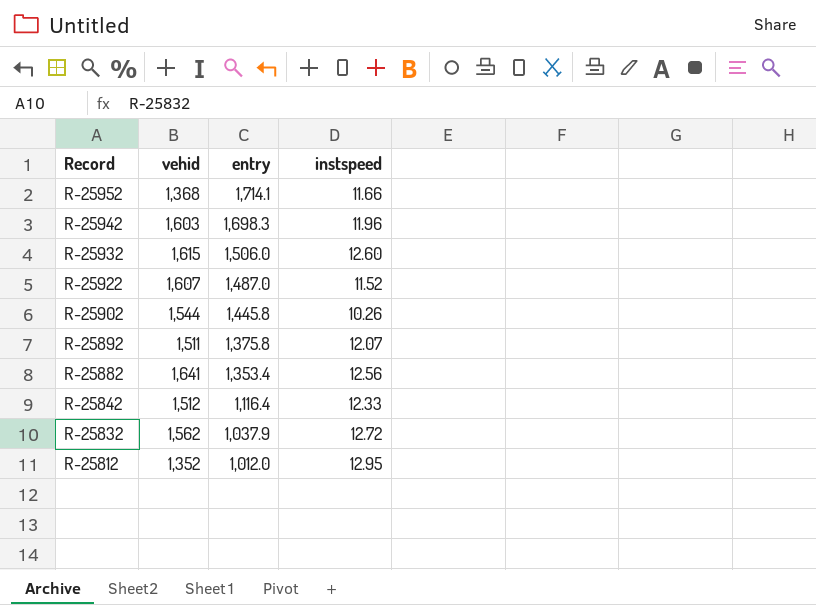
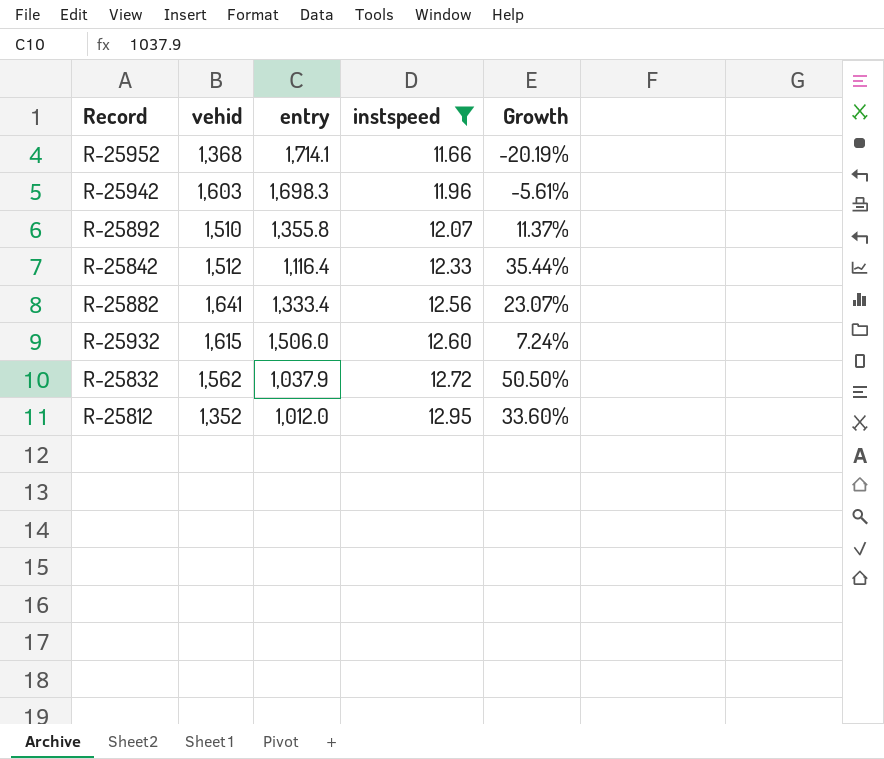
filter: none -> instspeed >= 11.66
row order: Record descending -> instspeed ascending
column Growth | formula: none -> ([vehid] - [entry]) / [entry]
R-25892 | vehid: 1,511 -> 1,510
R-25892 | entry: 1,375.8 -> 1,355.8
R-25882 | entry: 1,353.4 -> 1,333.4

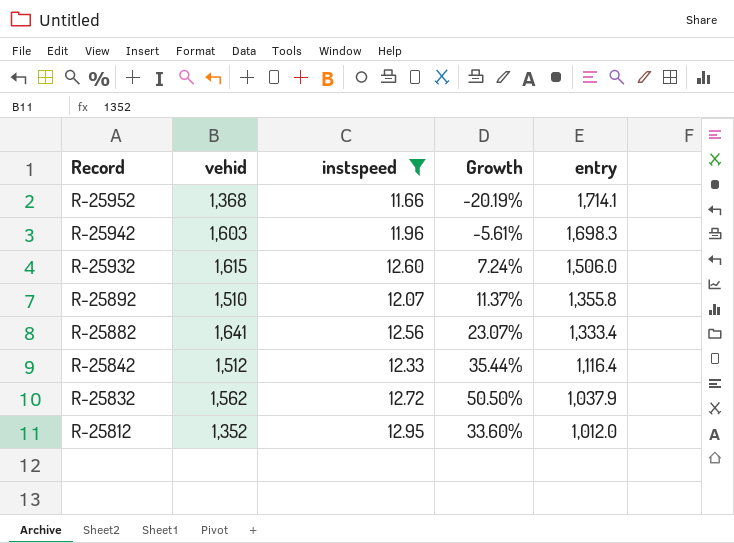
row order: instspeed ascending -> Record descending
column entry | position: 3 -> 5

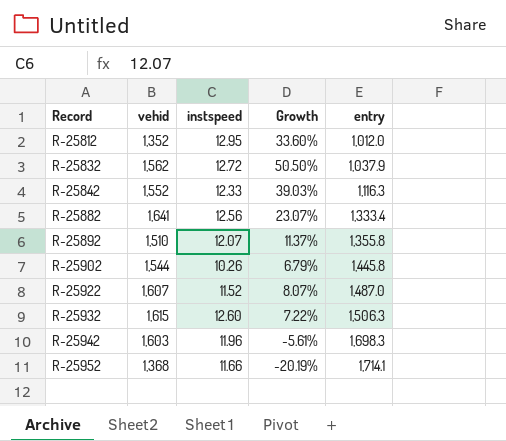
filter: instspeed >= 11.66 -> none
row order: Record descending -> Record ascending
R-25842 | vehid: 1,512 -> 1,552
R-25842 | Growth: 35.44% -> 39.03%
R-25842 | entry: 1,116.4 -> 1,116.3
R-25932 | Growth: 7.24% -> 7.22%
R-25932 | entry: 1,506.0 -> 1,506.3

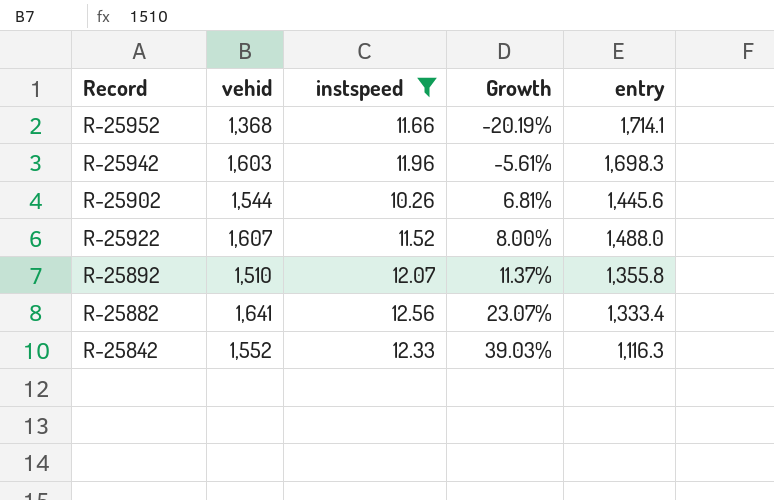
filter: none -> instspeed <= 12.56
row order: Record ascending -> Growth ascending
R-25902 | Growth: 6.79% -> 6.81%
R-25902 | entry: 1,445.8 -> 1,445.6
R-25922 | Growth: 8.07% -> 8.00%
R-25922 | entry: 1,487.0 -> 1,488.0

